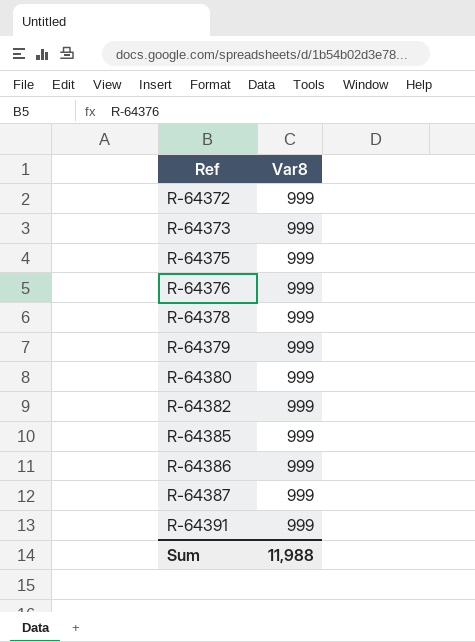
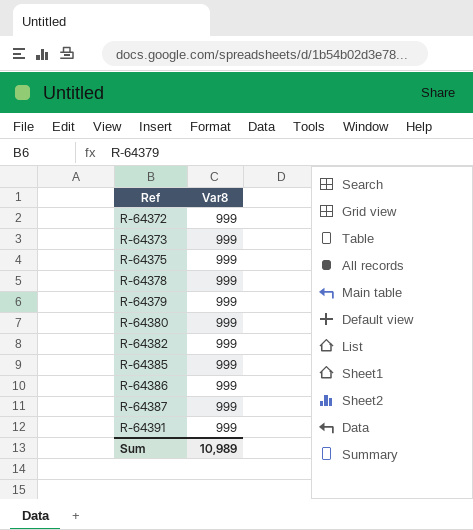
row R-64376: 999 -> none
Sum | Var8: 11,988 -> 10,989

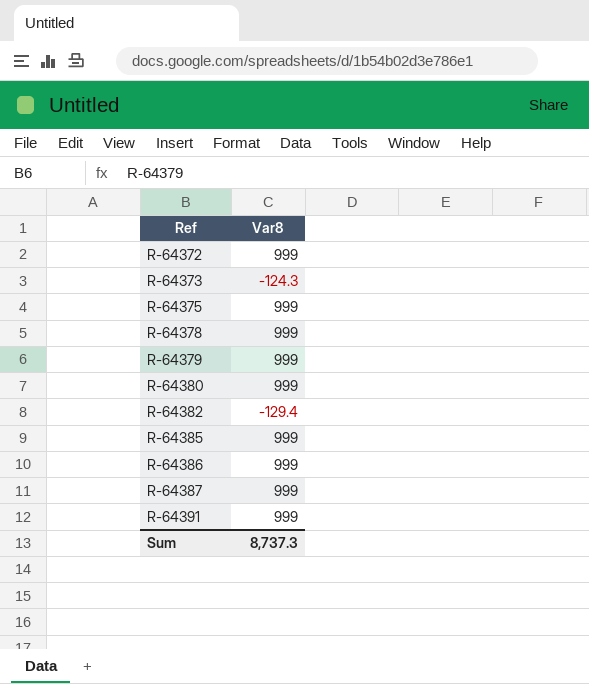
R-64373 | Var8: 999 -> -124.3
R-64382 | Var8: 999 -> -129.4
Sum | Var8: 10,989 -> 8,737.3

